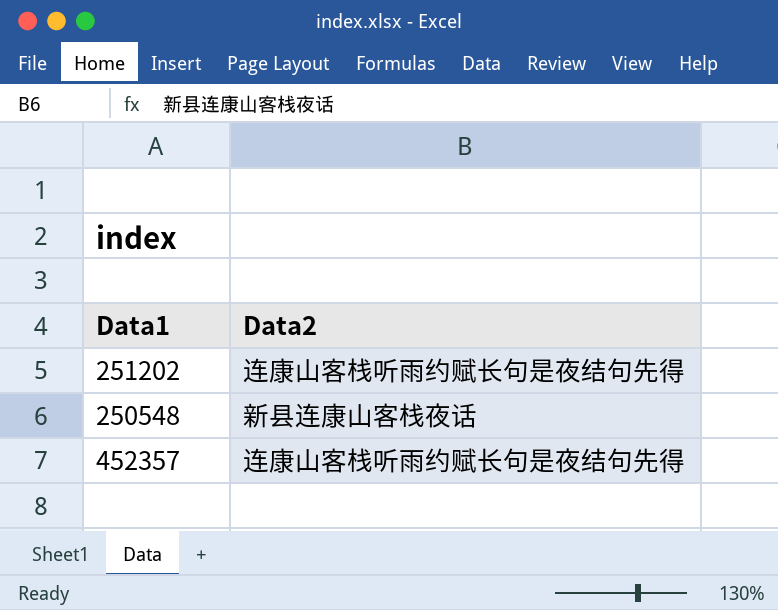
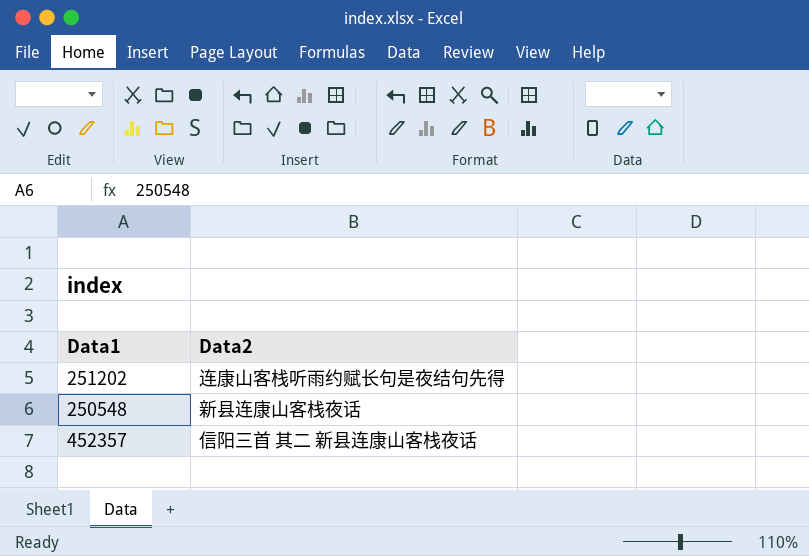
452357 | Data2: 连康山客栈听雨约赋长句是夜结句先得 -> 信阳三首 其二 新县连康山客栈夜话

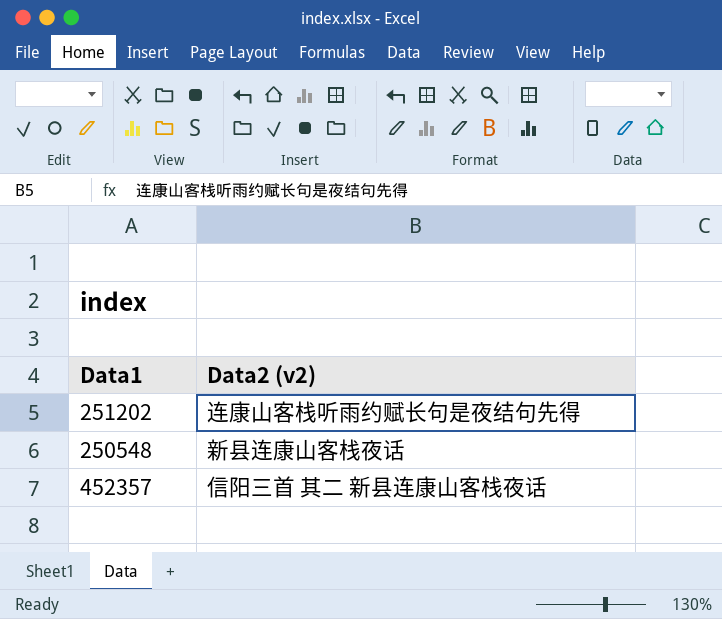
column name: Data2 -> Data2 (v2)

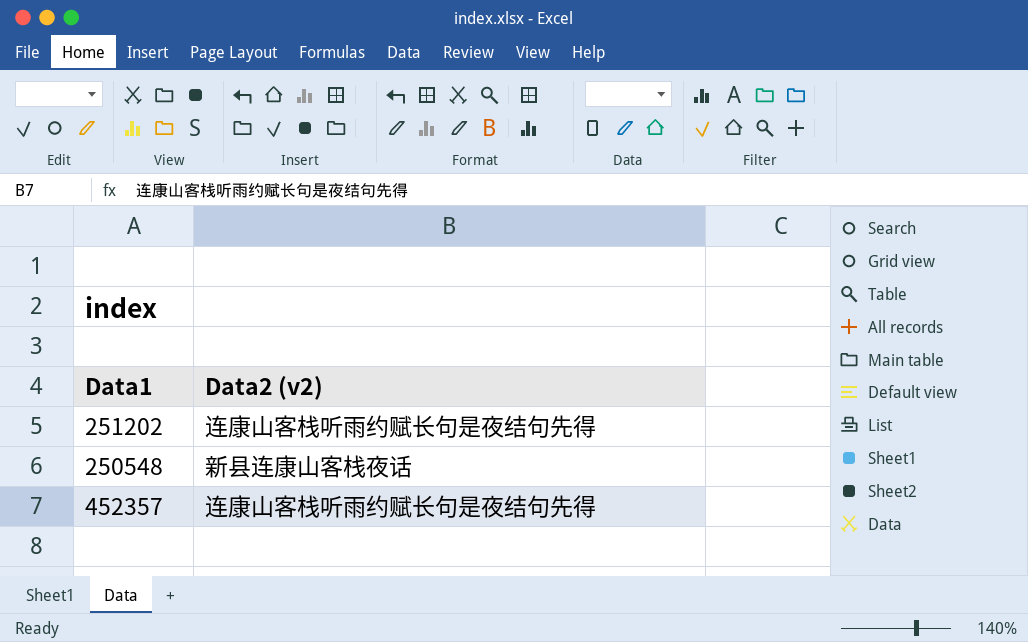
452357 | Data2 (v2): 信阳三首 其二 新县连康山客栈夜话 -> 连康山客栈听雨约赋长句是夜结句先得

